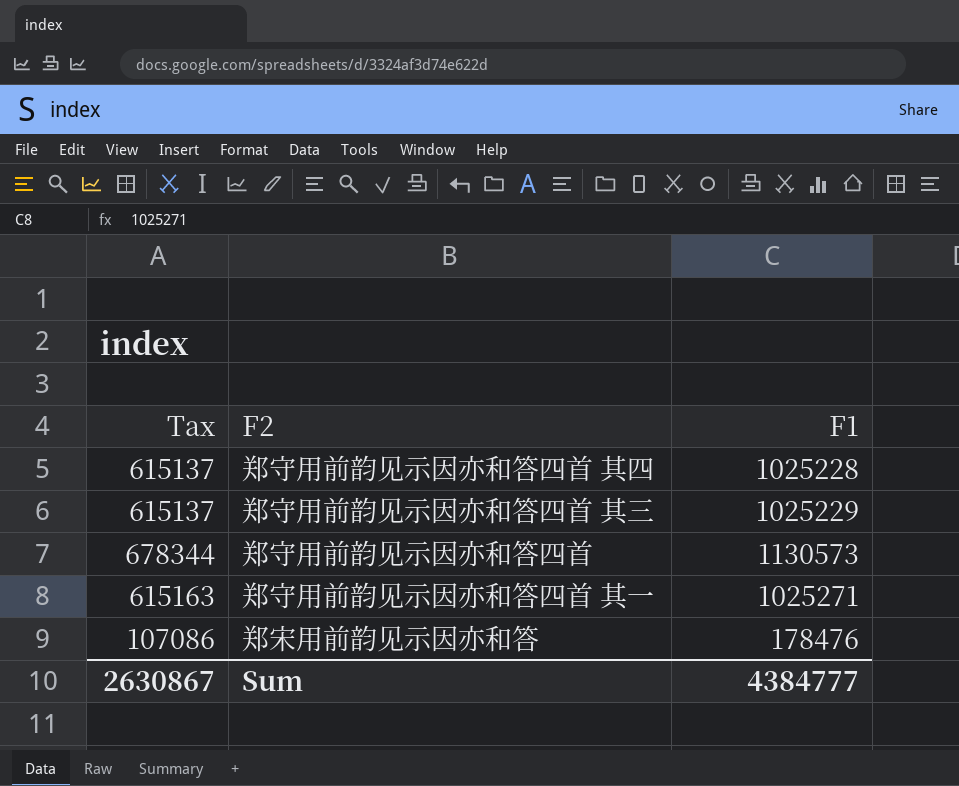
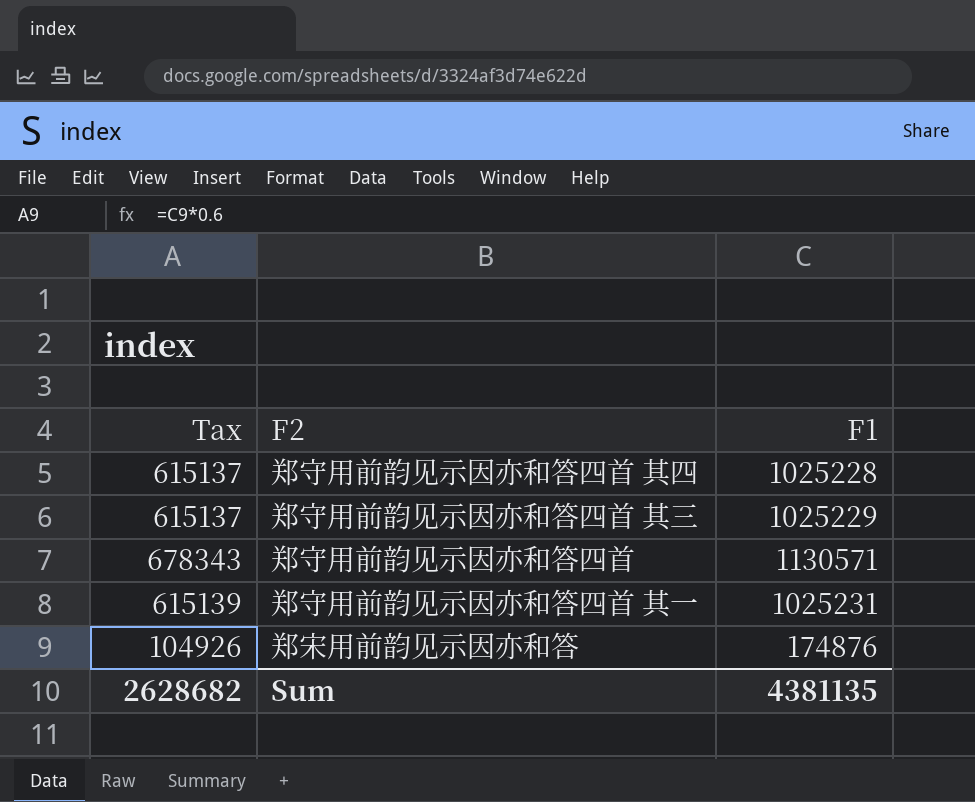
郑守用前韵见示因亦和答四首 | Tax: 678344 -> 678343
郑守用前韵见示因亦和答四首 | F1: 1130573 -> 1130571
郑守用前韵见示因亦和答四首 其一 | Tax: 615163 -> 615139
郑守用前韵见示因亦和答四首 其一 | F1: 1025271 -> 1025231
郑宋用前韵见示因亦和答 | Tax: 107086 -> 104926
郑宋用前韵见示因亦和答 | F1: 178476 -> 174876
Sum | Tax: 2630867 -> 2628682
Sum | F1: 4384777 -> 4381135

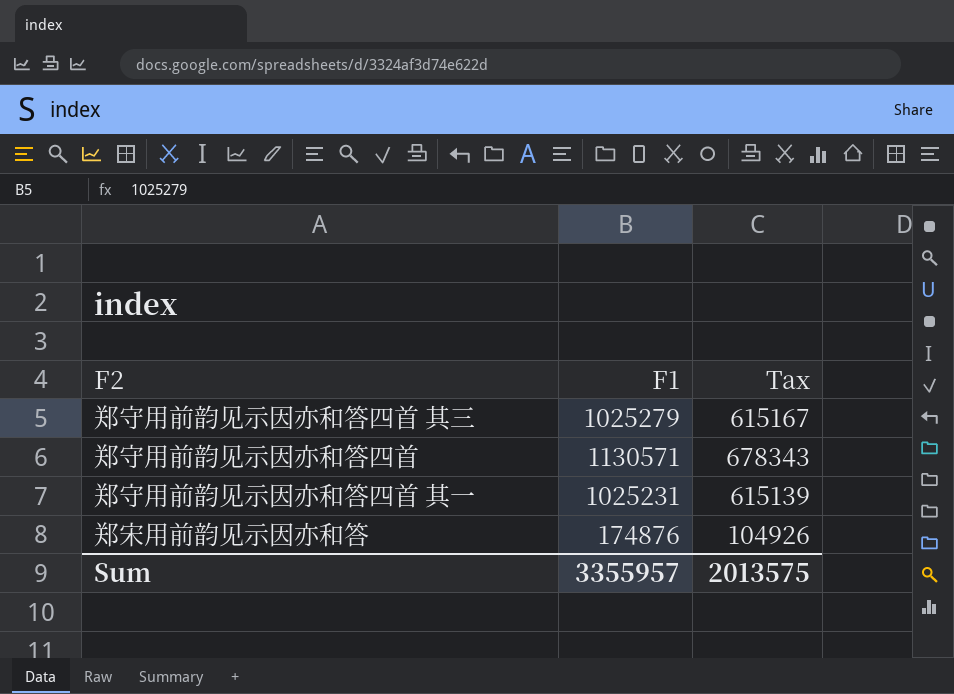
column Tax | position: 1 -> 3
row 郑守用前韵见示因亦和答四首 其四: 615137 | 1025228 -> none
郑守用前韵见示因亦和答四首 其三 | F1: 1025229 -> 1025279
郑守用前韵见示因亦和答四首 其三 | Tax: 615137 -> 615167
Sum | F1: 4381135 -> 3355957
Sum | Tax: 2628682 -> 2013575

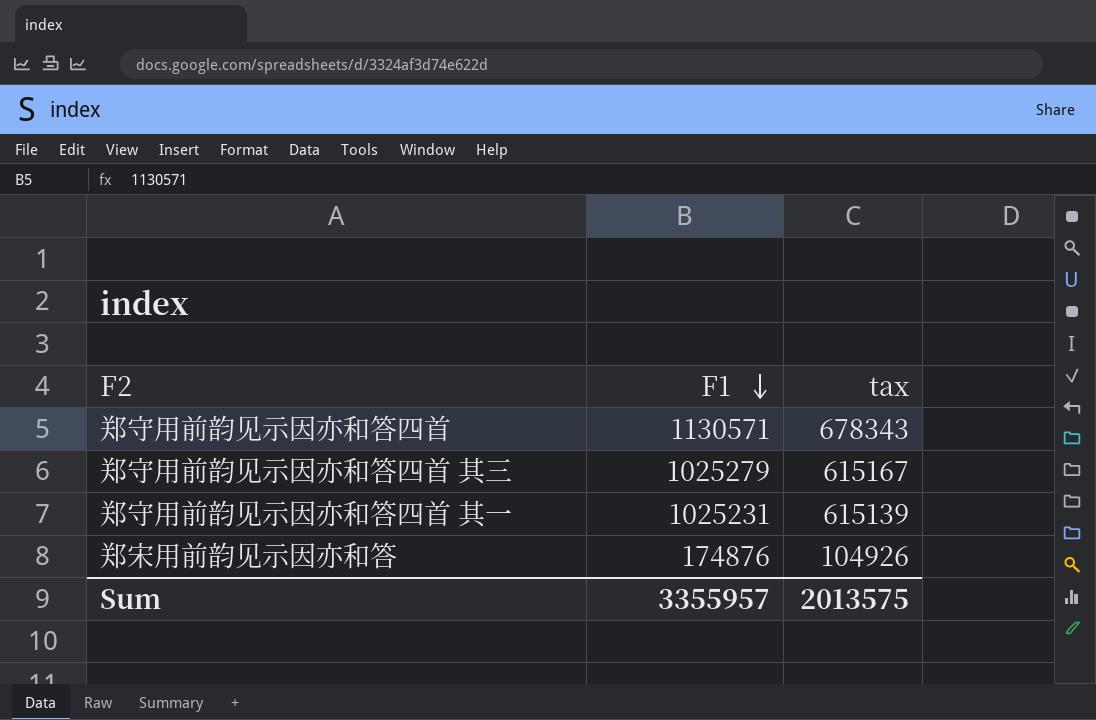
row order: none -> F1 descending
column name: Tax -> tax

